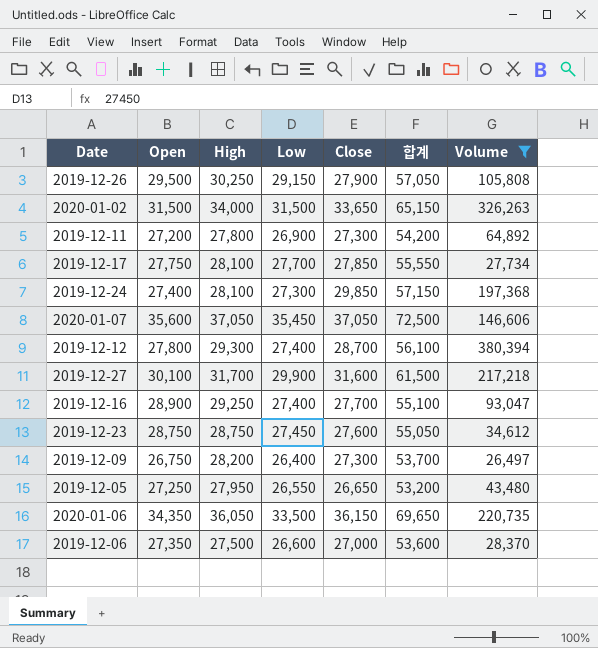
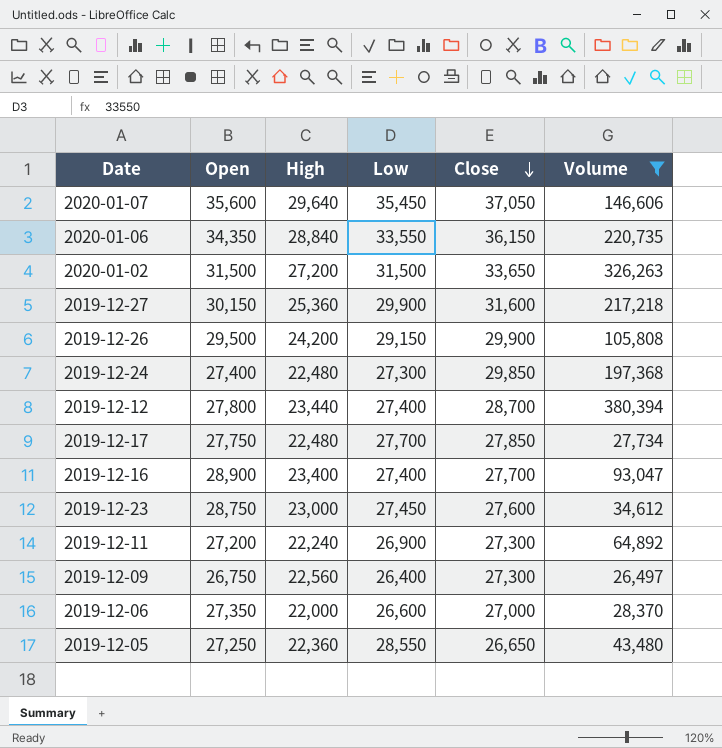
row order: none -> Close descending
column 합계 | formula: [Low] + [Close] -> none
2020-01-07 | High: 37,050 -> 29,640
2020-01-06 | High: 36,050 -> 28,840
2020-01-06 | Low: 33,500 -> 33,550
2020-01-02 | High: 34,000 -> 27,200
2019-12-27 | Open: 30,100 -> 30,150
2019-12-27 | High: 31,700 -> 25,360
2019-12-26 | High: 30,250 -> 24,200
2019-12-26 | Close: 27,900 -> 29,900
2019-12-24 | High: 28,100 -> 22,480
2019-12-12 | High: 29,300 -> 23,440
2019-12-17 | High: 28,100 -> 22,480
2019-12-16 | High: 29,250 -> 23,400
2019-12-23 | High: 28,750 -> 23,000
2019-12-11 | High: 27,800 -> 22,240
2019-12-09 | High: 28,200 -> 22,560
2019-12-06 | High: 27,500 -> 22,000
2019-12-05 | High: 27,950 -> 22,360
2019-12-05 | Low: 26,550 -> 28,550

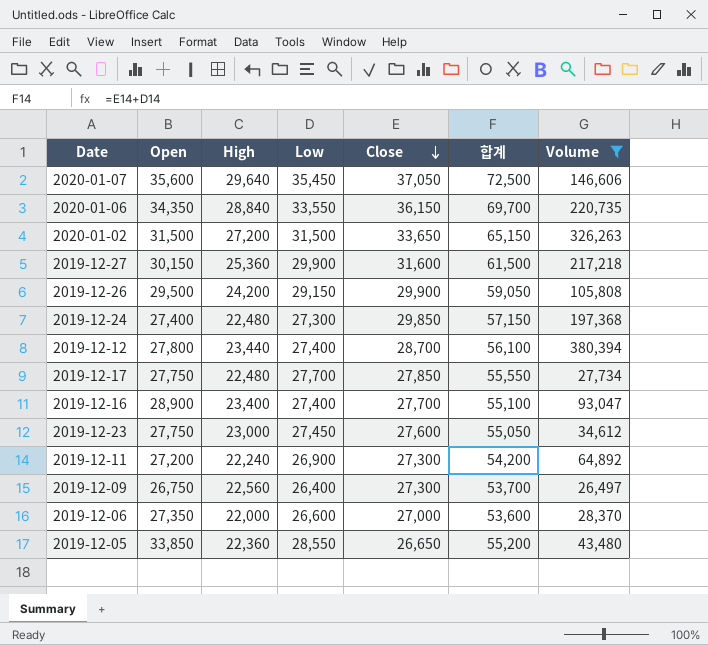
column 합계 | formula: none -> [Low] + [Close]
2019-12-23 | Open: 28,750 -> 27,750
2019-12-05 | Open: 27,250 -> 33,850

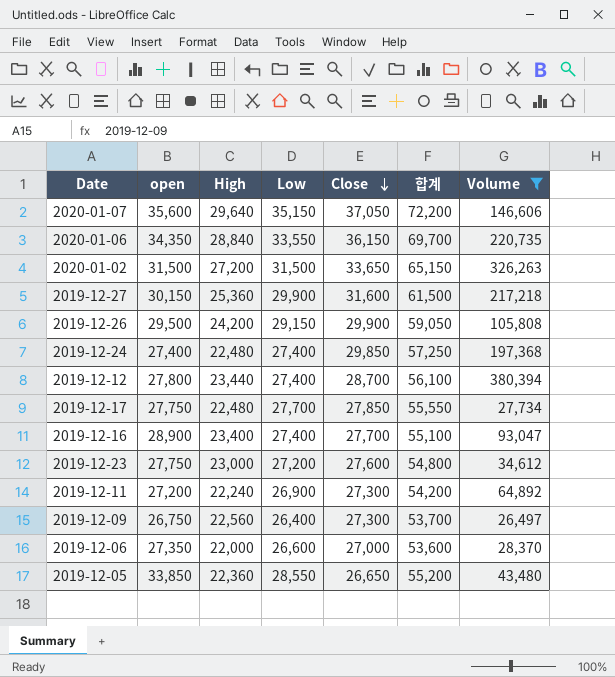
column name: Open -> open
2020-01-07 | Low: 35,450 -> 35,150
2020-01-07 | 합계: 72,500 -> 72,200
2019-12-24 | Low: 27,300 -> 27,400
2019-12-24 | 합계: 57,150 -> 57,250
2019-12-23 | Low: 27,450 -> 27,200
2019-12-23 | 합계: 55,050 -> 54,800

